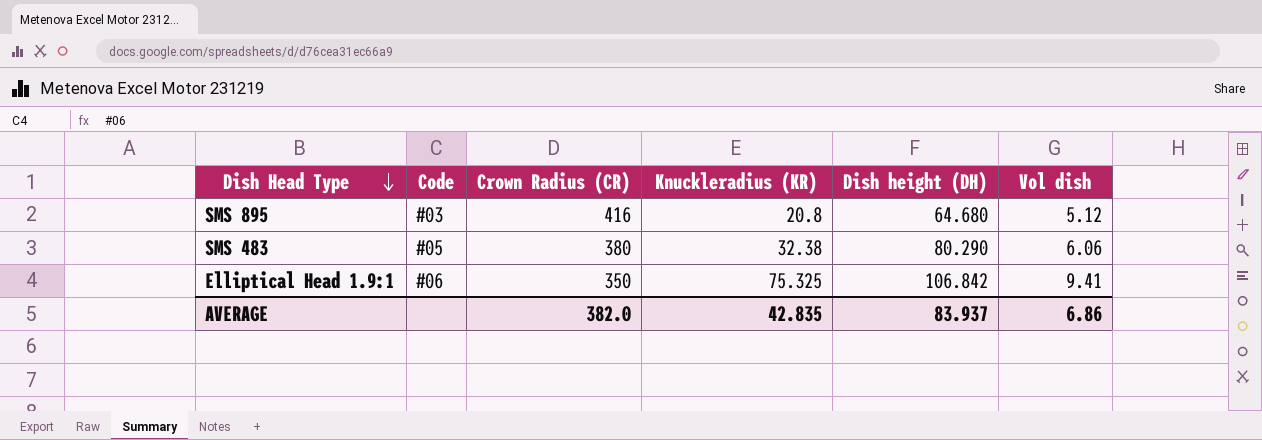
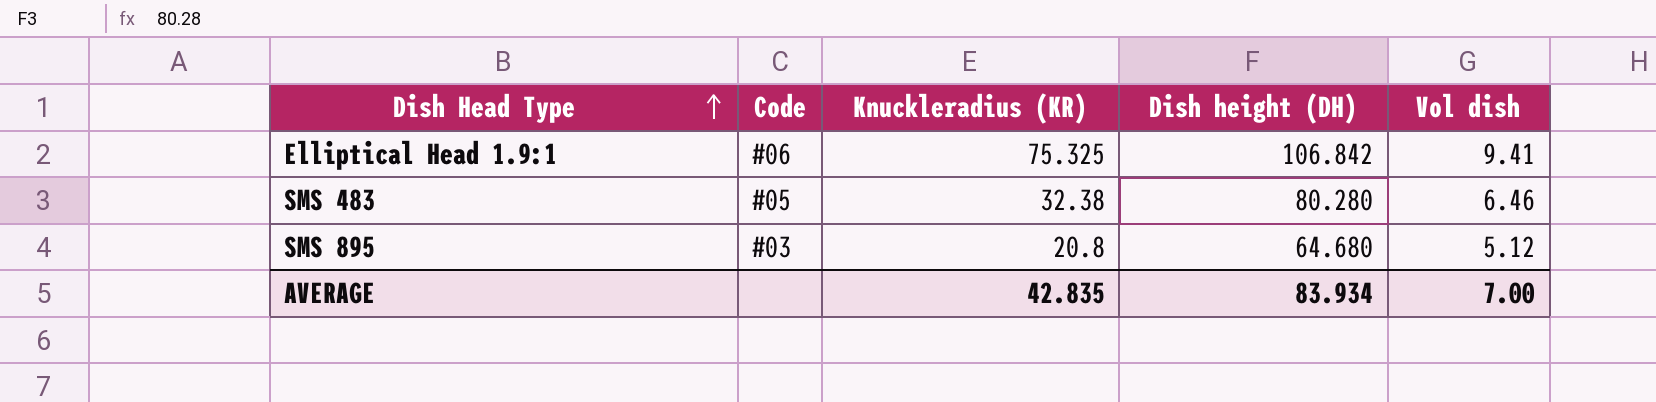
row order: Dish Head Type descending -> Dish Head Type ascending
column Crown Radius (CR) | position: 3 -> none
SMS 483 | Dish height (DH): 80.290 -> 80.280
SMS 483 | Vol dish: 6.06 -> 6.46
AVERAGE | Dish height (DH): 83.937 -> 83.934
AVERAGE | Vol dish: 6.86 -> 7.00

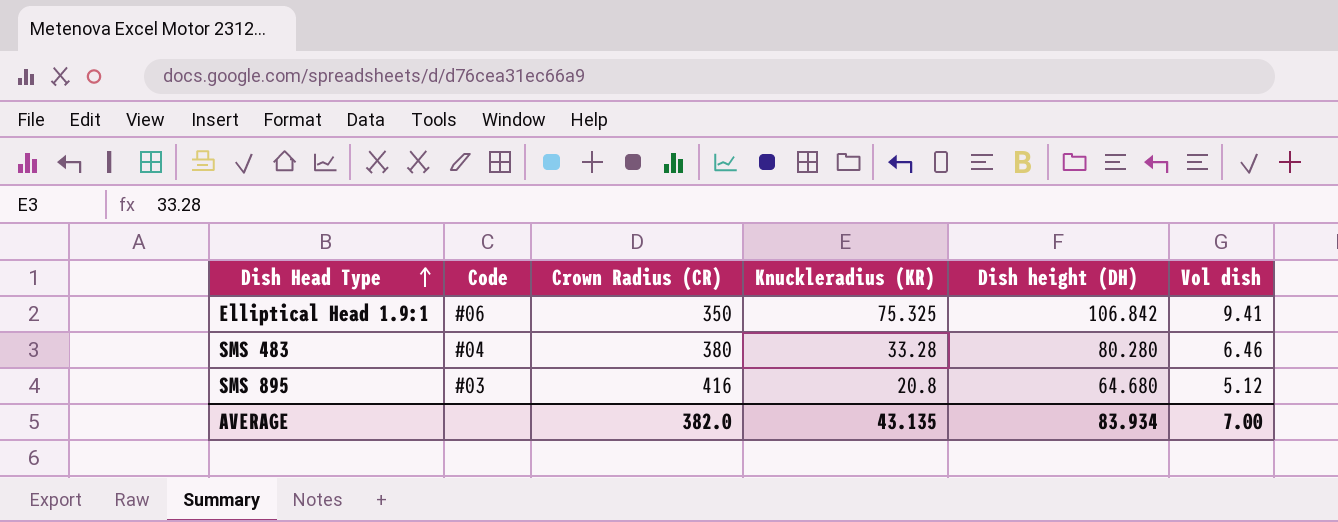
column Crown Radius (CR) | position: none -> 3
SMS 483 | Code: #05 -> #04
SMS 483 | Knuckleradius (KR): 32.38 -> 33.28
AVERAGE | Knuckleradius (KR): 42.835 -> 43.135

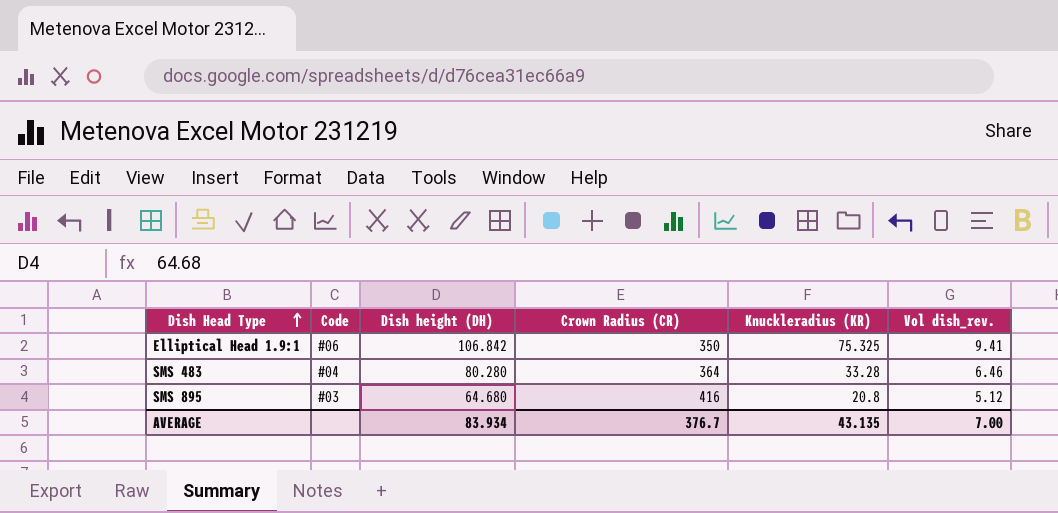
column Dish height (DH) | position: 5 -> 3
column name: Vol dish -> Vol dish_rev.
SMS 483 | Crown Radius (CR): 380 -> 364
AVERAGE | Crown Radius (CR): 382.0 -> 376.7

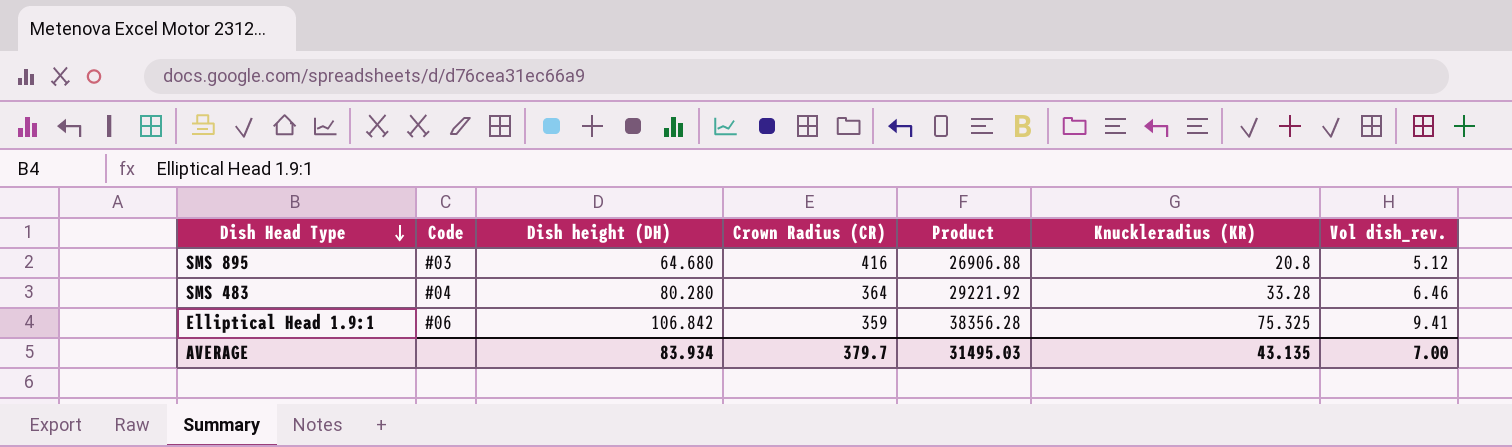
row order: Dish Head Type ascending -> Dish Head Type descending
column Product | formula: none -> [Dish height (DH)] * [Crown Radius (CR)]
Elliptical Head 1.9:1 | Crown Radius (CR): 350 -> 359
AVERAGE | Crown Radius (CR): 376.7 -> 379.7

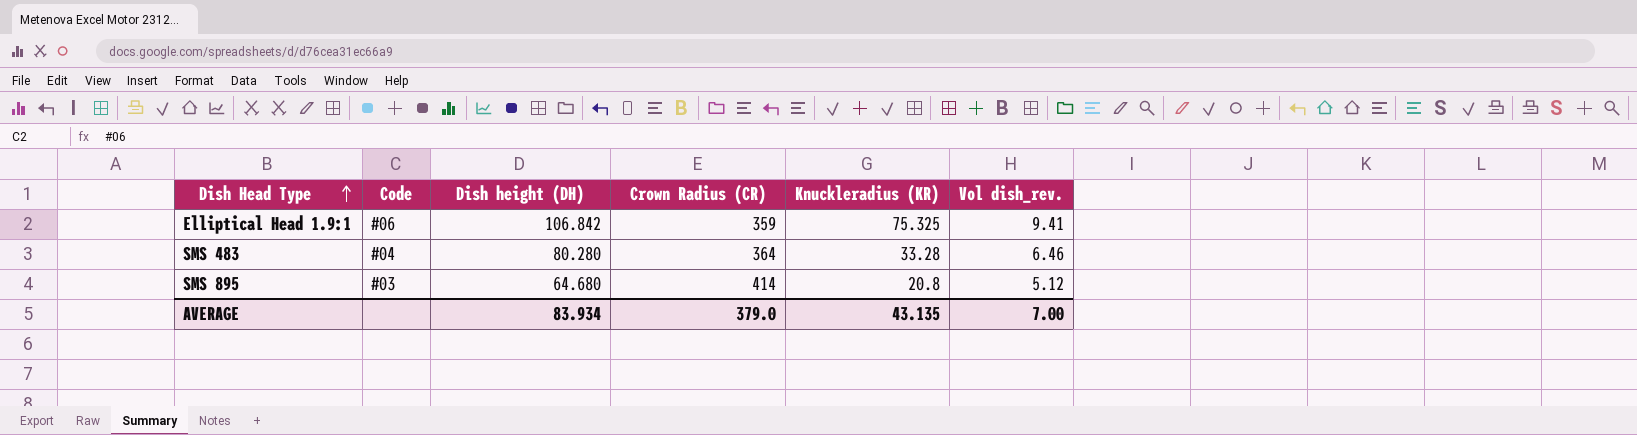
row order: Dish Head Type descending -> Dish Head Type ascending
column Product | formula: [Dish height (DH)] * [Crown Radius (CR)] -> none
SMS 895 | Crown Radius (CR): 416 -> 414
AVERAGE | Crown Radius (CR): 379.7 -> 379.0

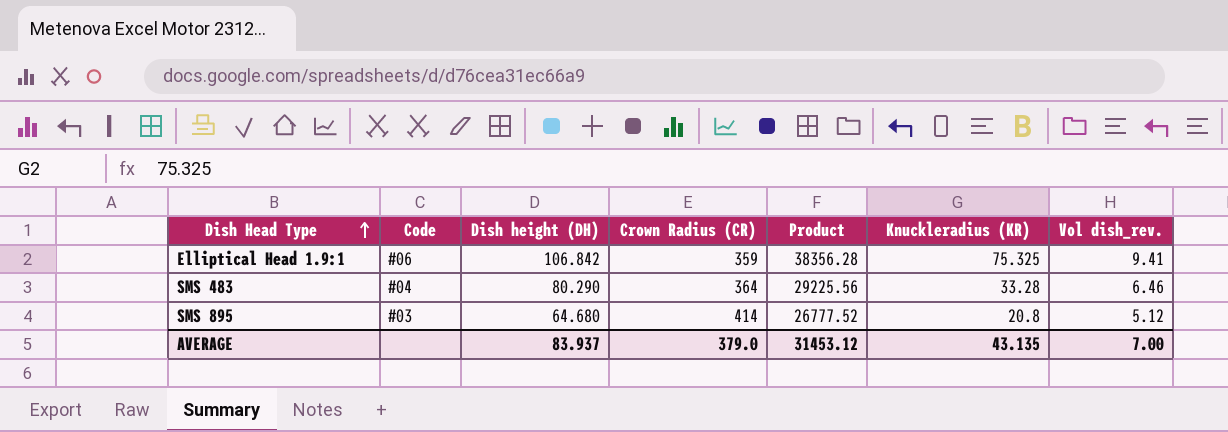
column Product | formula: none -> [Dish height (DH)] * [Crown Radius (CR)]
SMS 483 | Dish height (DH): 80.280 -> 80.290
AVERAGE | Dish height (DH): 83.934 -> 83.937

